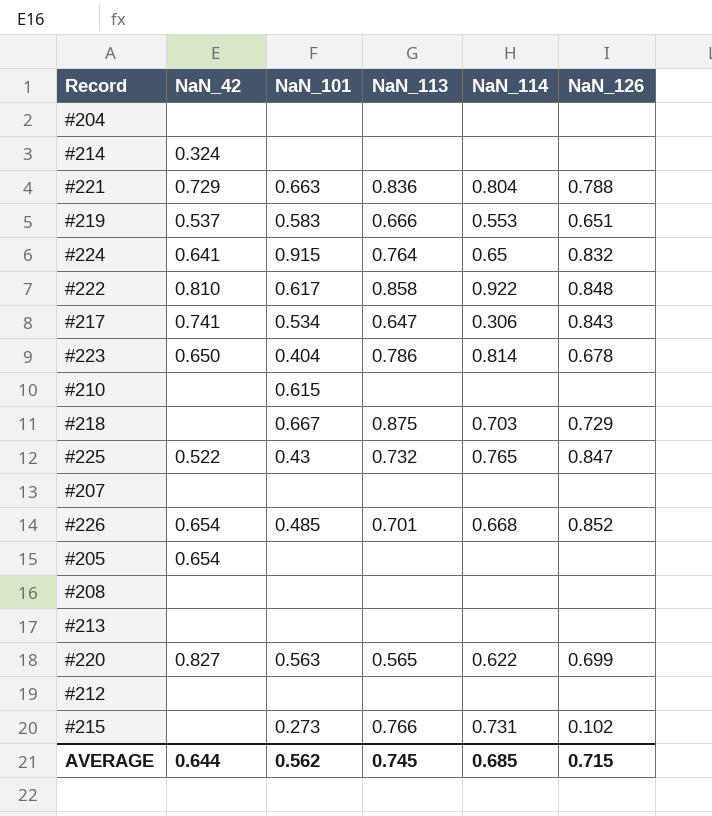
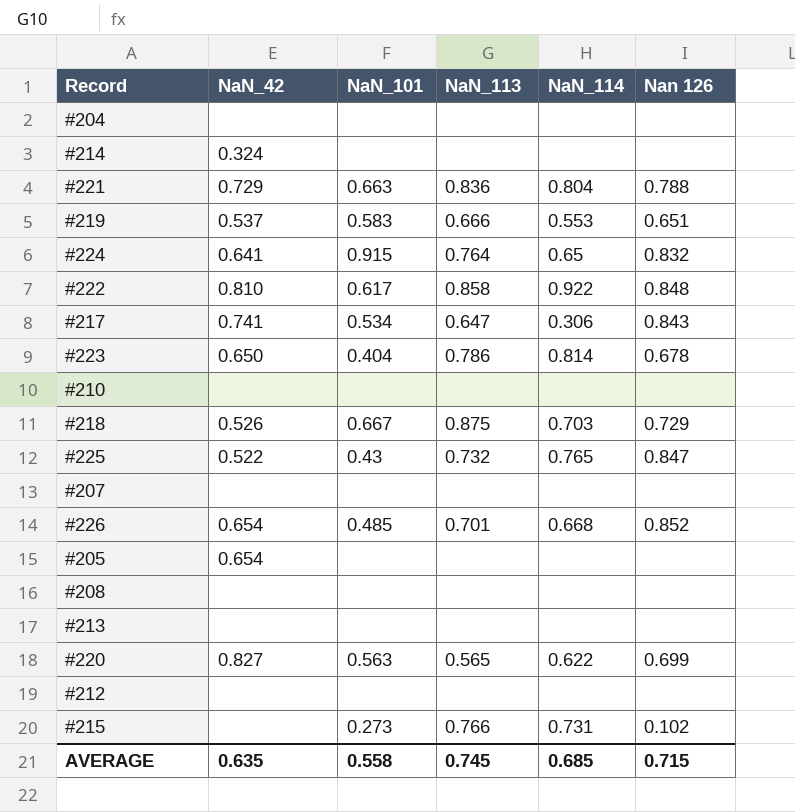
column name: NaN_126 -> Nan 126
#210 | NaN_101: 0.615 -> none
#218 | NaN_42: none -> 0.526
AVERAGE | NaN_42: 0.644 -> 0.635
AVERAGE | NaN_101: 0.562 -> 0.558

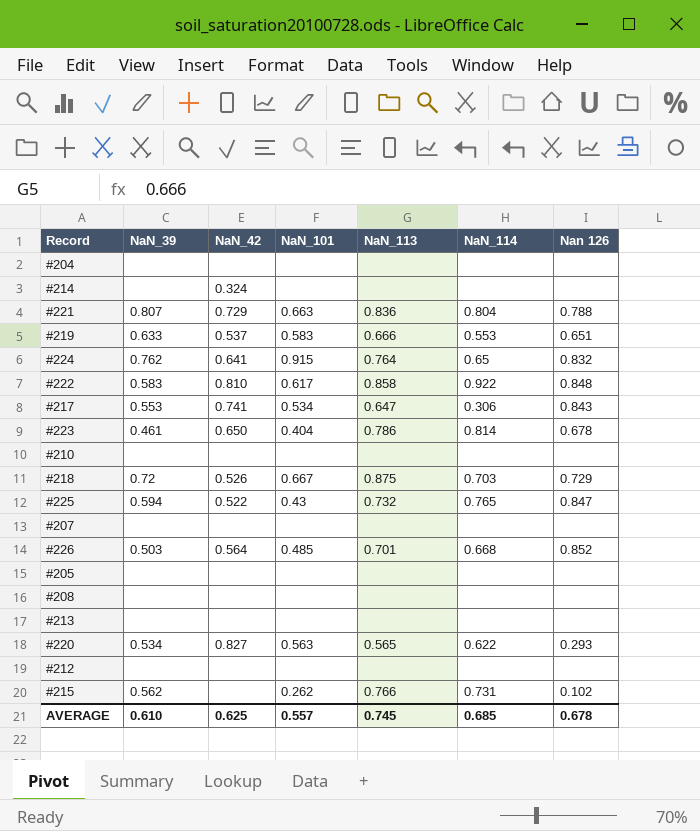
column NaN_39 | position: none -> 2
#226 | NaN_42: 0.654 -> 0.564
#205 | NaN_42: 0.654 -> none
#220 | Nan 126: 0.699 -> 0.293
#215 | NaN_101: 0.273 -> 0.262
AVERAGE | NaN_42: 0.635 -> 0.625
AVERAGE | NaN_101: 0.558 -> 0.557
AVERAGE | Nan 126: 0.715 -> 0.678

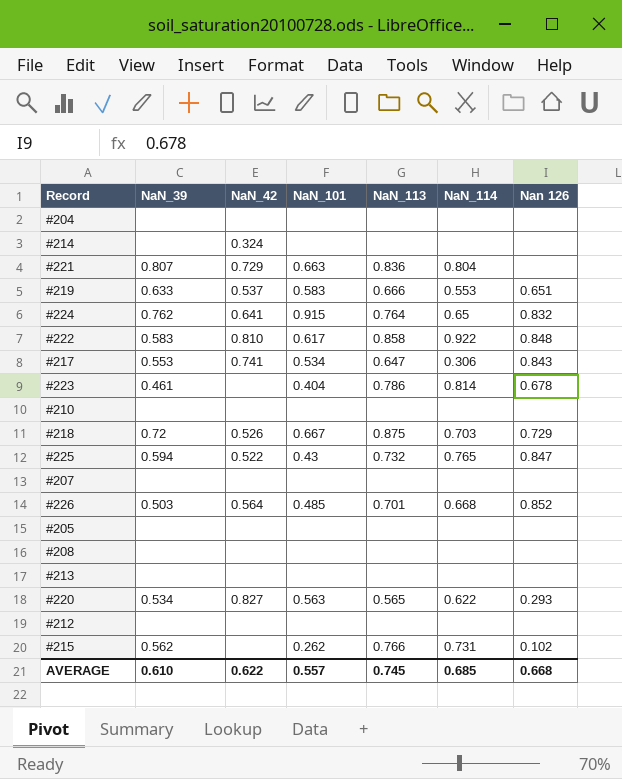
#221 | Nan 126: 0.788 -> none
#223 | NaN_42: 0.650 -> none
AVERAGE | NaN_42: 0.625 -> 0.622
AVERAGE | Nan 126: 0.678 -> 0.668

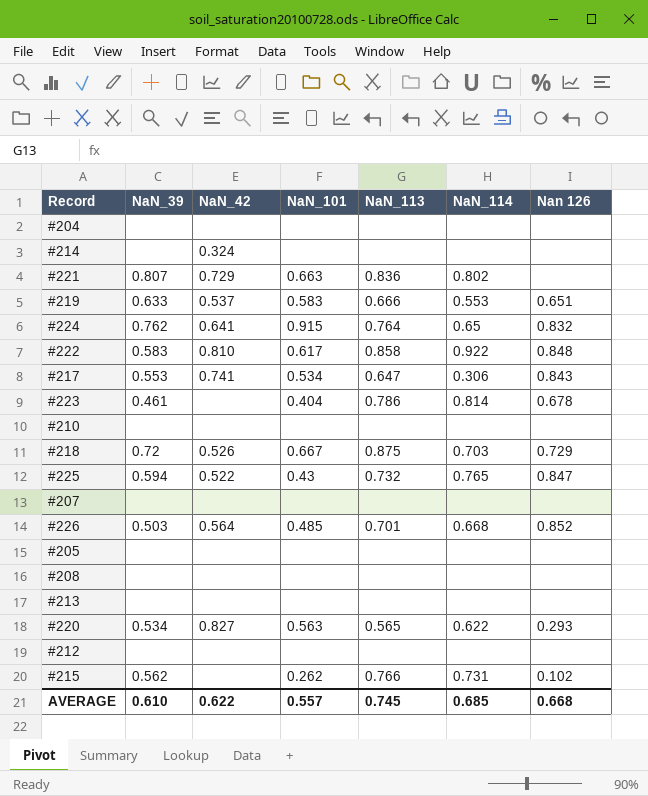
#221 | NaN_114: 0.804 -> 0.802

